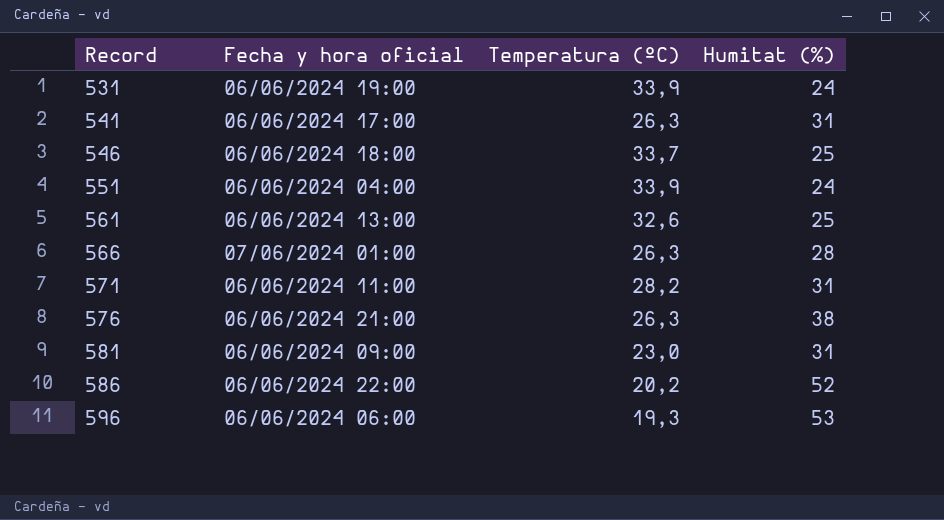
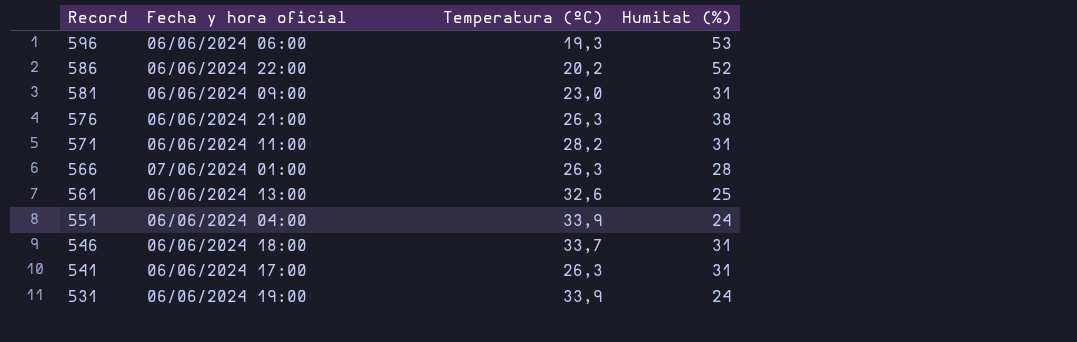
row order: Record ascending -> Record descending
546 | Humitat (%): 25 -> 31

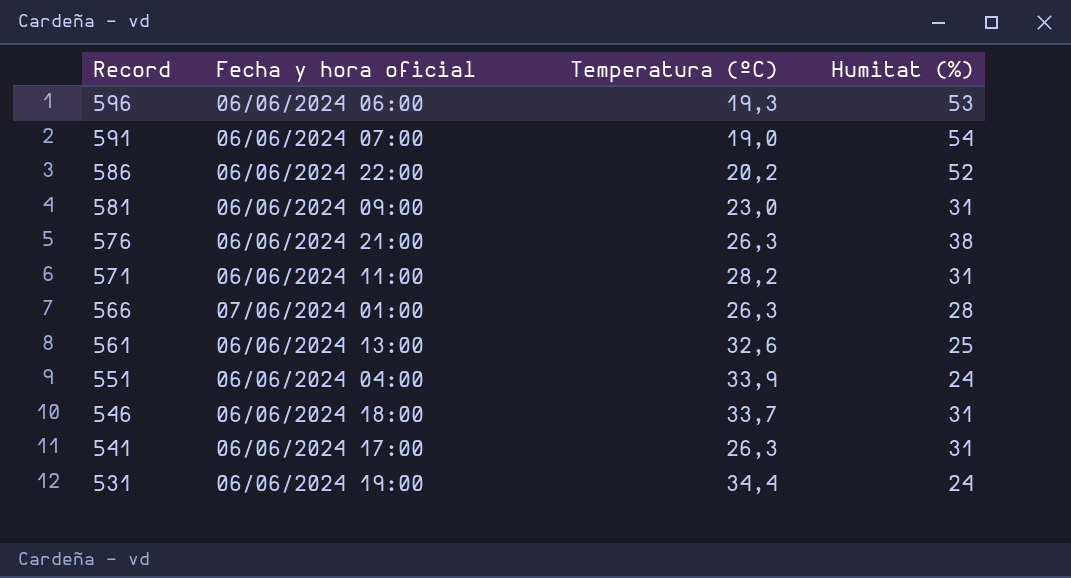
row 591: none -> 06/06/2024 07:00 | 19,0 | 54
531 | Temperatura (ºC): 33,9 -> 34,4

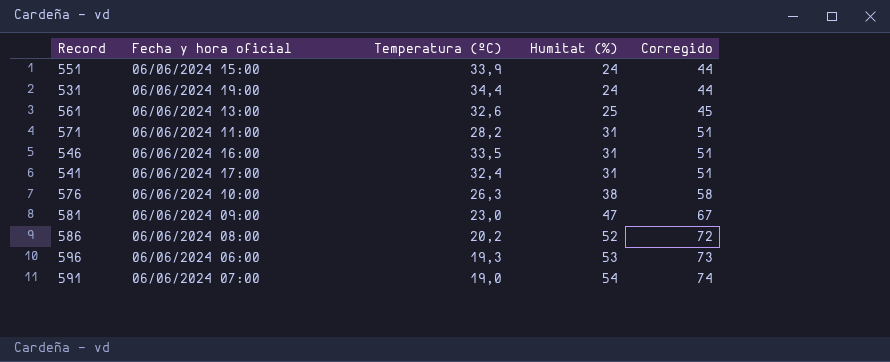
row order: Record descending -> Humitat (%) ascending
column Corregido | formula: none -> [Humitat (%)] + 20
row 566: 07/06/2024 01:00 | 26,3 | 28 -> none
551 | Fecha y hora oficial: 06/06/2024 04:00 -> 06/06/2024 15:00
546 | Fecha y hora oficial: 06/06/2024 18:00 -> 06/06/2024 16:00
546 | Temperatura (ºC): 33,7 -> 33,5
541 | Temperatura (ºC): 26,3 -> 32,4
576 | Fecha y hora oficial: 06/06/2024 21:00 -> 06/06/2024 10:00
581 | Humitat (%): 31 -> 47
586 | Fecha y hora oficial: 06/06/2024 22:00 -> 06/06/2024 08:00

